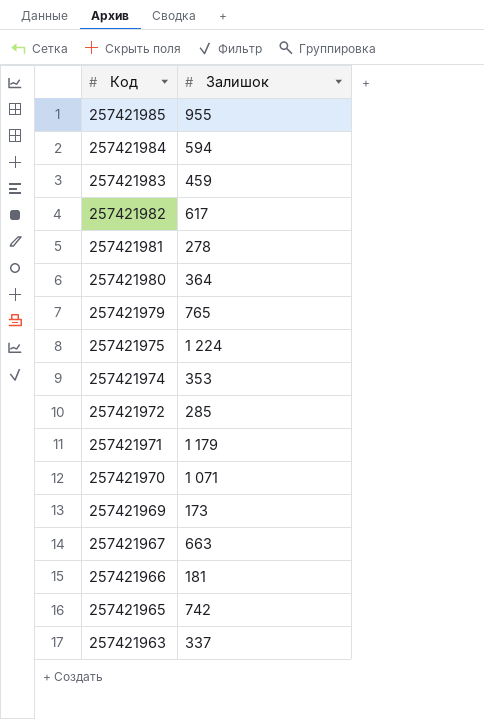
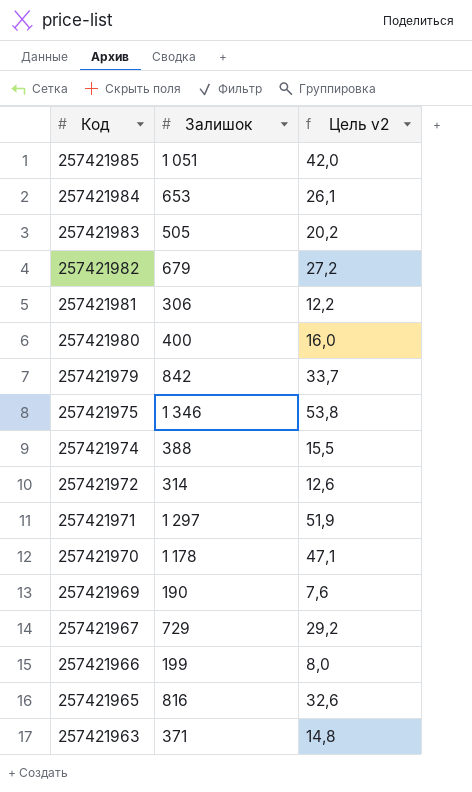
column Цель v2 | formula: none -> [Залишок] * 0,04
257421985 | Залишок: 955 -> 1 051
257421984 | Залишок: 594 -> 653
257421983 | Залишок: 459 -> 505
257421982 | Залишок: 617 -> 679
257421981 | Залишок: 278 -> 306
257421980 | Залишок: 364 -> 400
257421979 | Залишок: 765 -> 842
257421975 | Залишок: 1 224 -> 1 346
257421974 | Залишок: 353 -> 388
257421972 | Залишок: 285 -> 314
257421971 | Залишок: 1 179 -> 1 297
257421970 | Залишок: 1 071 -> 1 178
257421969 | Залишок: 173 -> 190
257421967 | Залишок: 663 -> 729
257421966 | Залишок: 181 -> 199
257421965 | Залишок: 742 -> 816
257421963 | Залишок: 337 -> 371

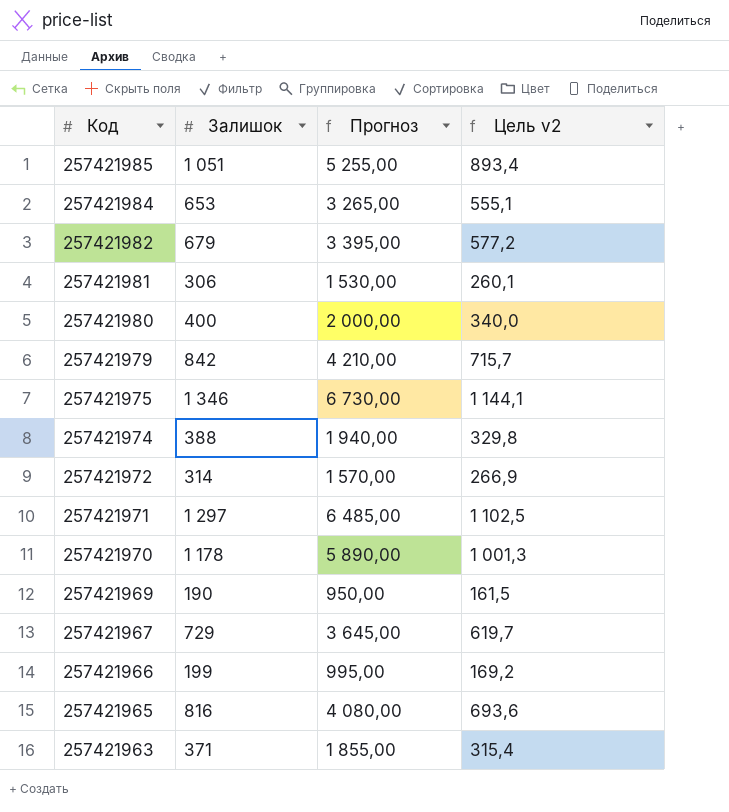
column Прогноз | formula: none -> [Залишок] * 5
column Цель v2 | formula: [Залишок] * 0,04 -> [Залишок] * 0,85
row 257421983: 505 | 20,2 -> none

